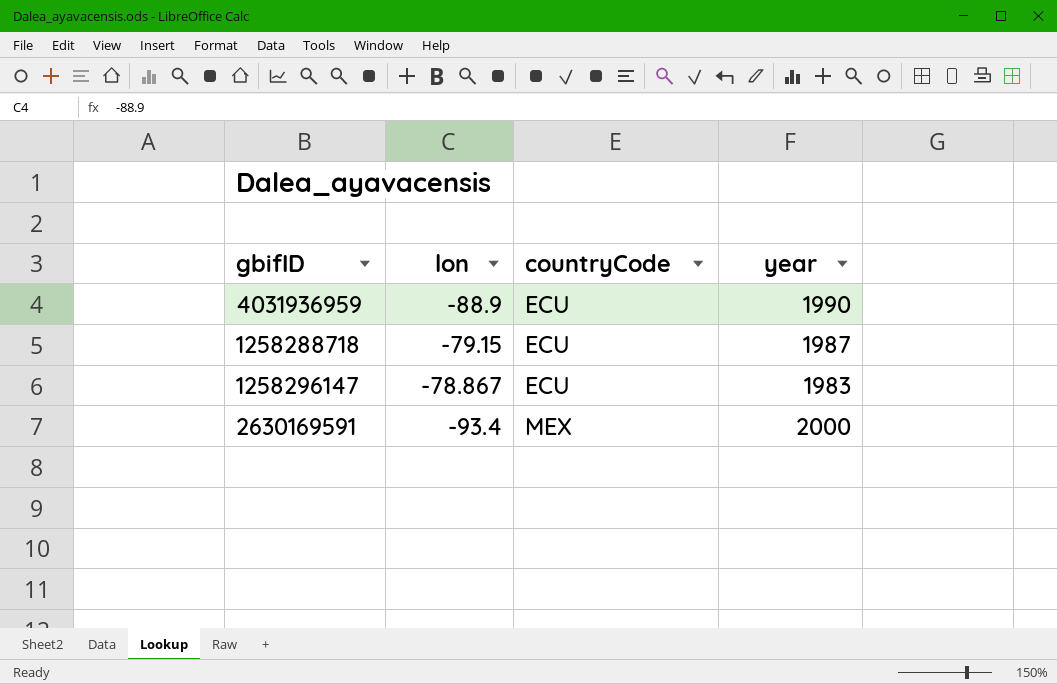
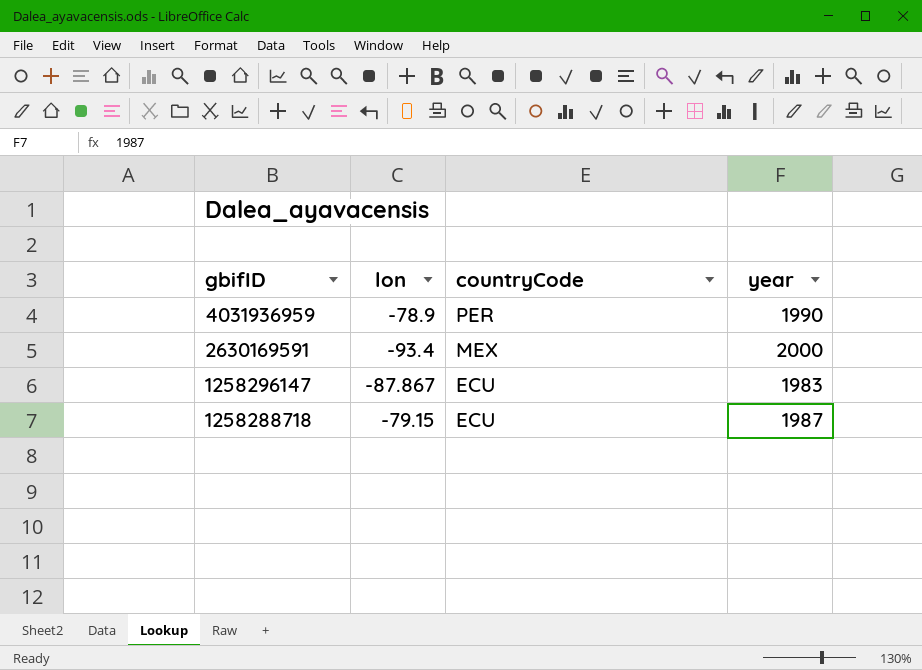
row order: countryCode ascending -> gbifID descending
4031936959 | lon: -88.9 -> -78.9
4031936959 | countryCode: ECU -> PER
1258296147 | lon: -78.867 -> -87.867

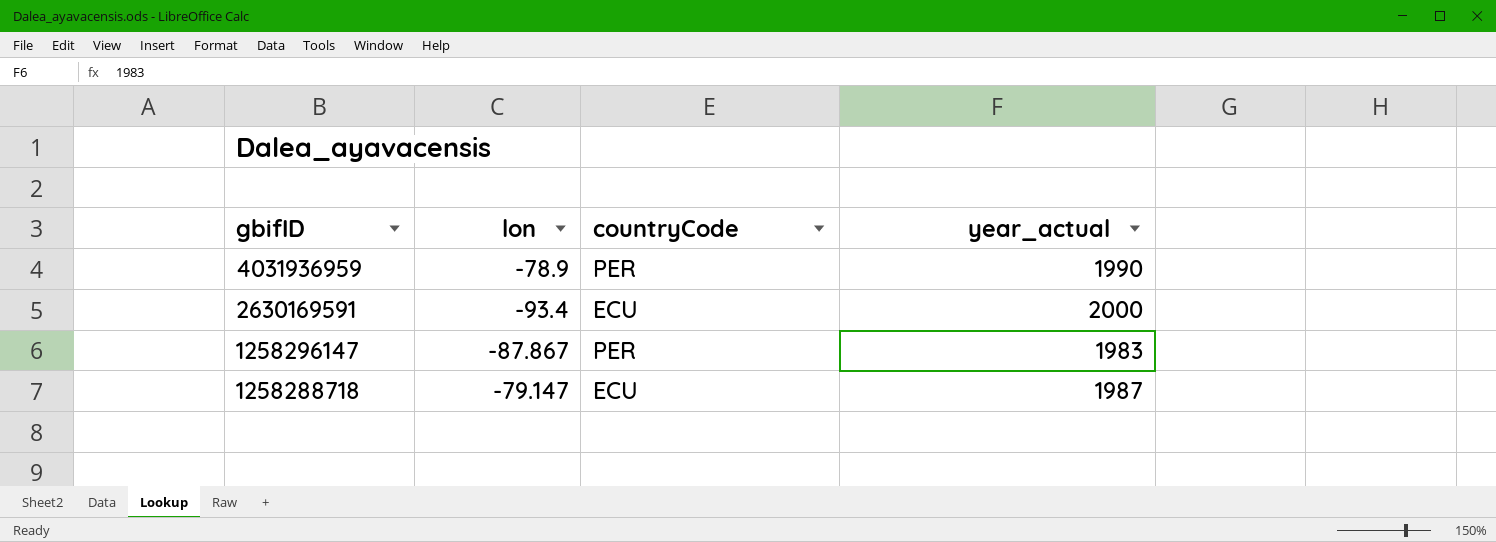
column name: year -> year_actual
2630169591 | countryCode: MEX -> ECU
1258296147 | countryCode: ECU -> PER
1258288718 | lon: -79.15 -> -79.147

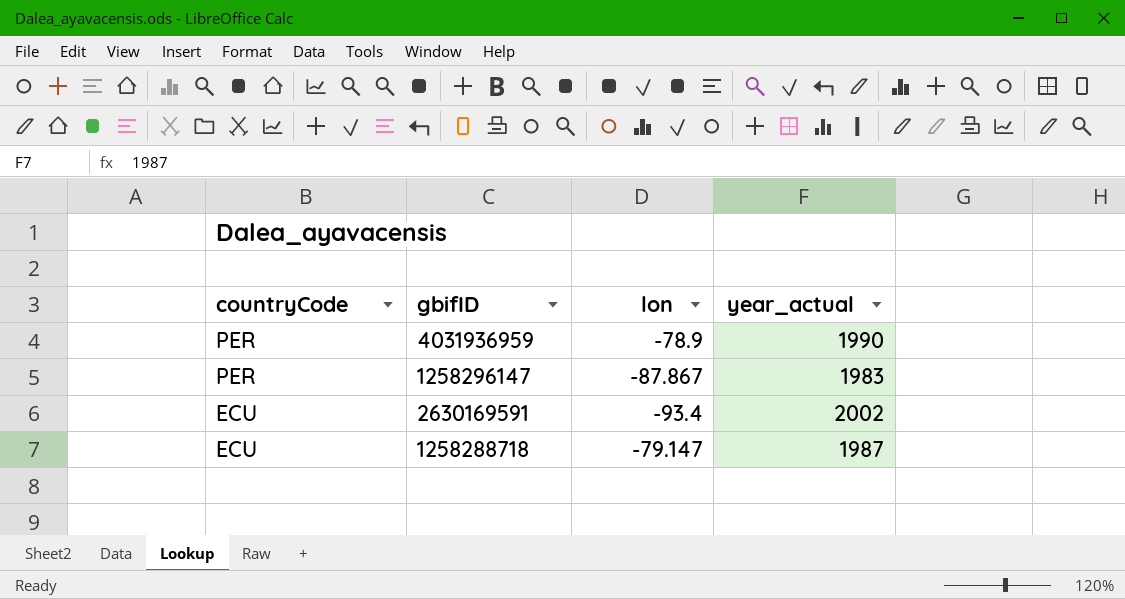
row order: gbifID descending -> countryCode descending
column countryCode | position: 3 -> 1
2630169591 | year_actual: 2000 -> 2002

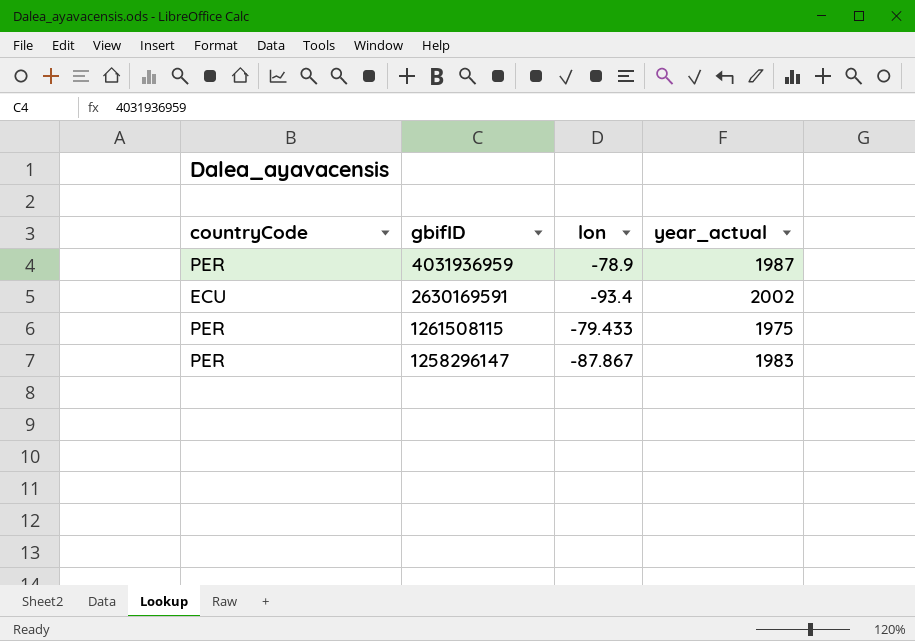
row order: countryCode descending -> gbifID descending
row 1258288718: ECU | -79.147 | 1987 -> none
4031936959 | year_actual: 1990 -> 1987
row 1261508115: none -> PER | -79.433 | 1975

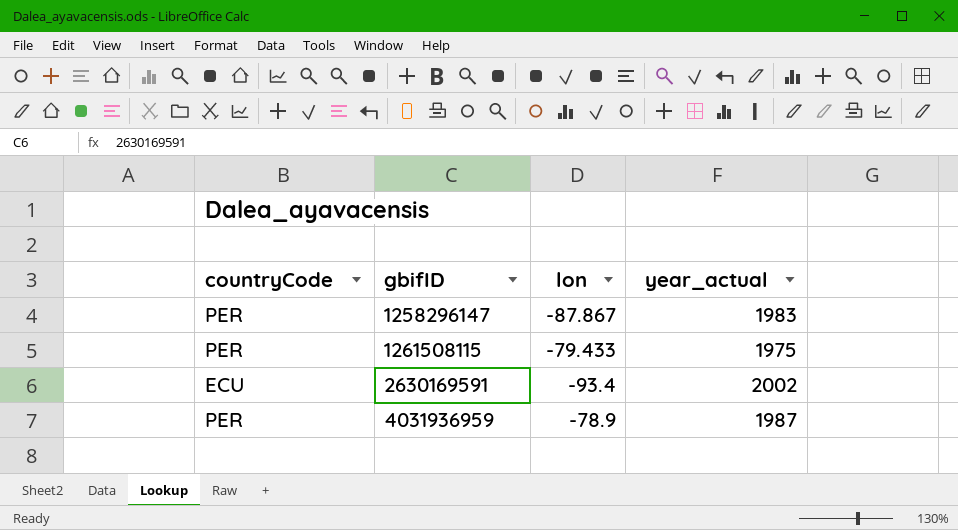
row order: gbifID descending -> gbifID ascending

